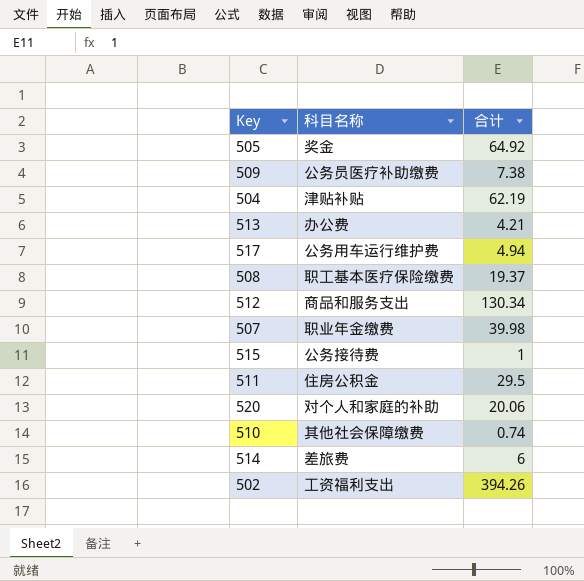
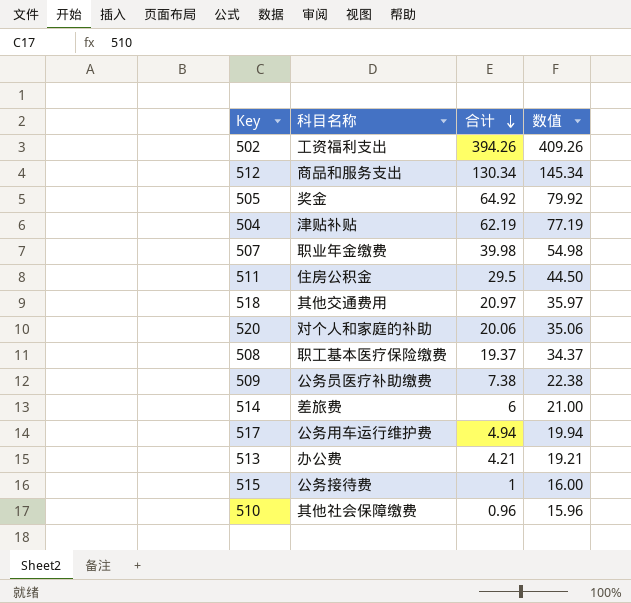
row order: none -> 合计 descending
column 数值 | formula: none -> [合计] + 15
row 518: none -> 其他交通费用 | 20.97 | 35.97
510 | 合计: 0.74 -> 0.96

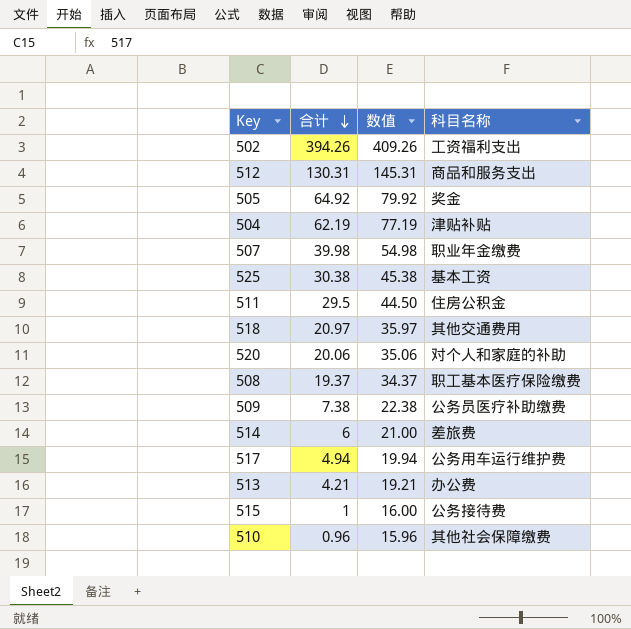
column 科目名称 | position: 2 -> 4
512 | 合计: 130.34 -> 130.31
512 | 数值: 145.34 -> 145.31
row 525: none -> 30.38 | 45.38 | 基本工资

